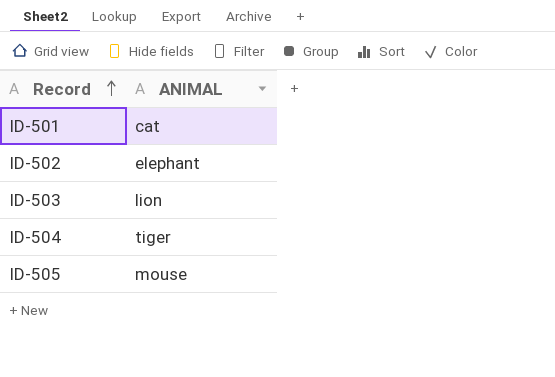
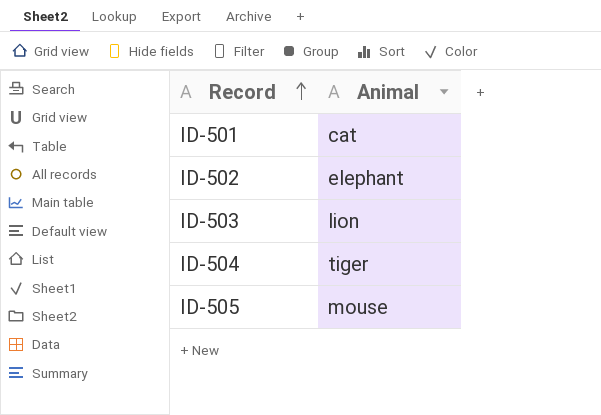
column name: ANIMAL -> Animal

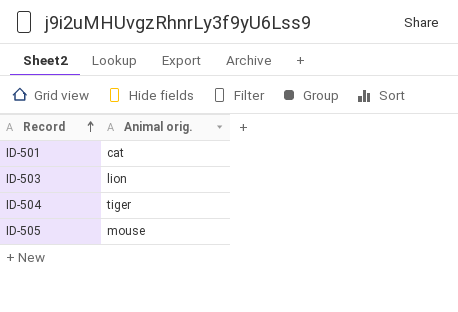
column name: Animal -> Animal orig.
row ID-502: elephant -> none

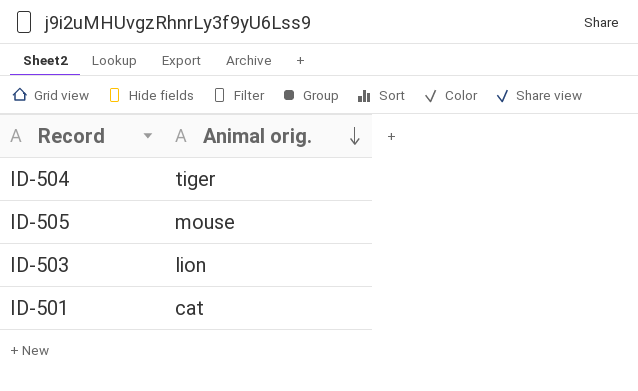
row order: Record ascending -> Animal orig. descending

